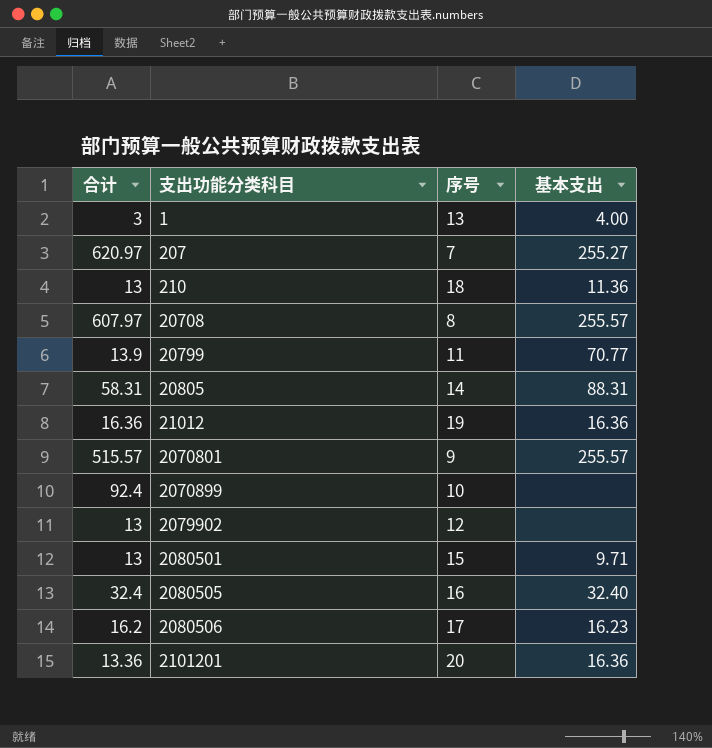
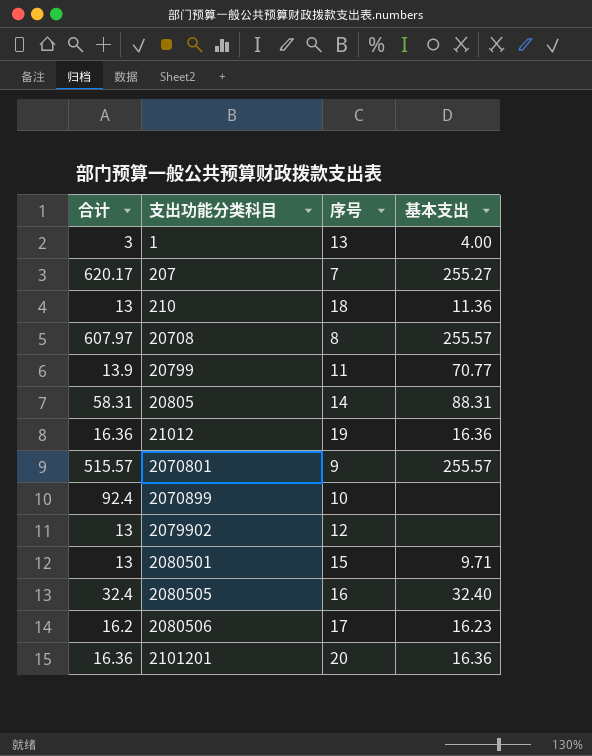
207 | 合计: 620.97 -> 620.17
2101201 | 合计: 13.36 -> 16.36

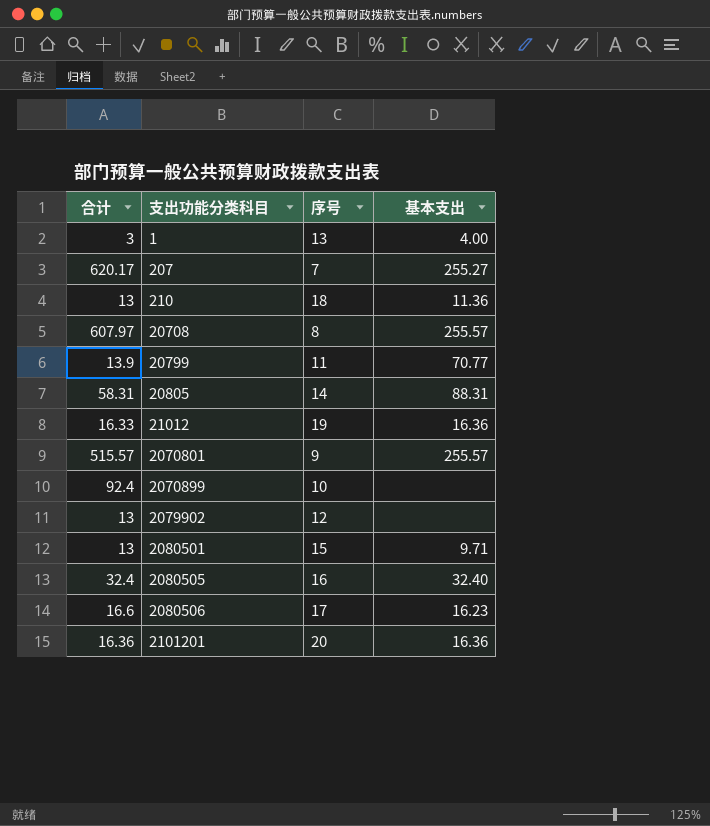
21012 | 合计: 16.36 -> 16.33
2080506 | 合计: 16.2 -> 16.6

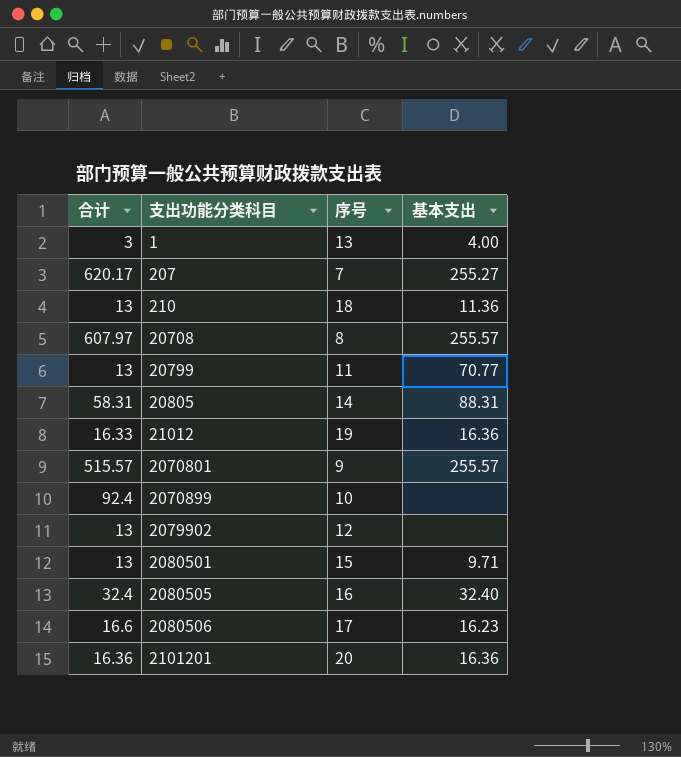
20799 | 合计: 13.9 -> 13

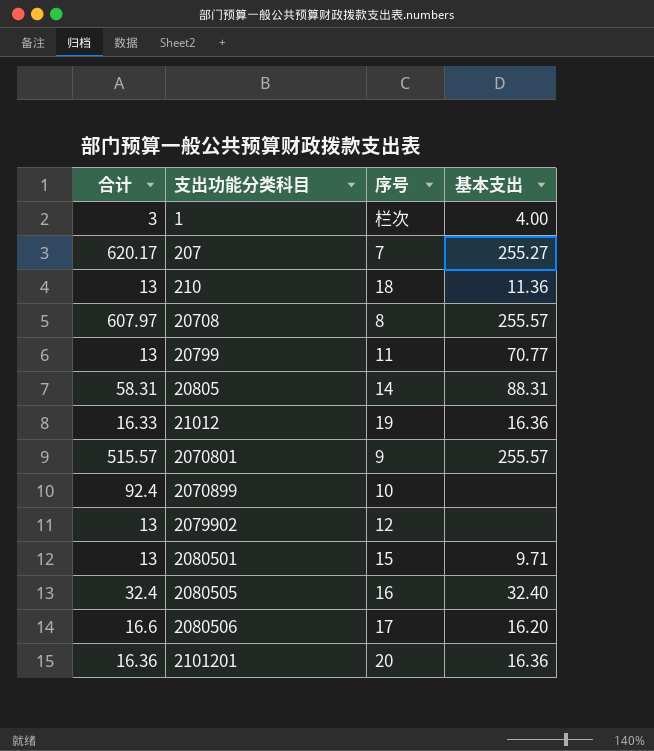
1 | 序号: 13 -> 栏次
2080506 | 基本支出: 16.23 -> 16.20

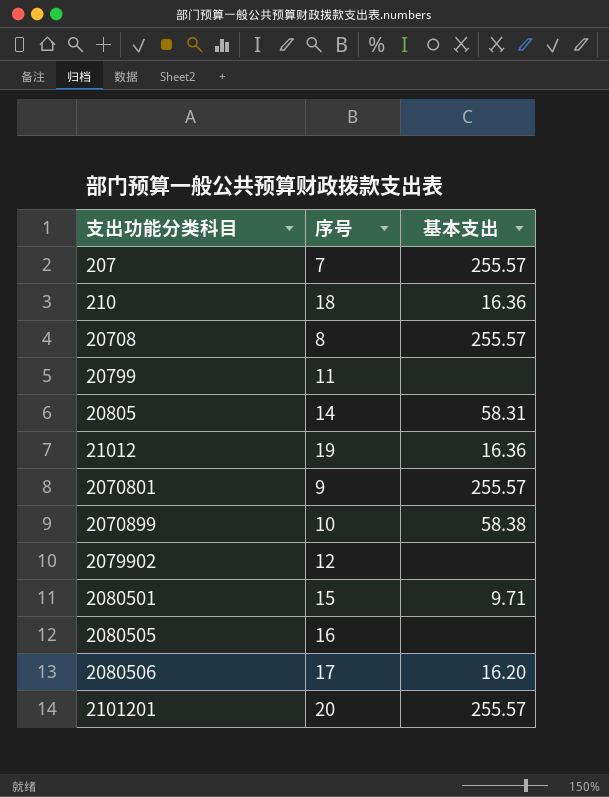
column 合计 | position: 1 -> none
row 1: 3 | 栏次 | 4.00 -> none
207 | 基本支出: 255.27 -> 255.57
210 | 基本支出: 11.36 -> 16.36
20799 | 基本支出: 70.77 -> none
20805 | 基本支出: 88.31 -> 58.31
2070899 | 基本支出: none -> 58.38
2080505 | 基本支出: 32.40 -> none
2101201 | 基本支出: 16.36 -> 255.57

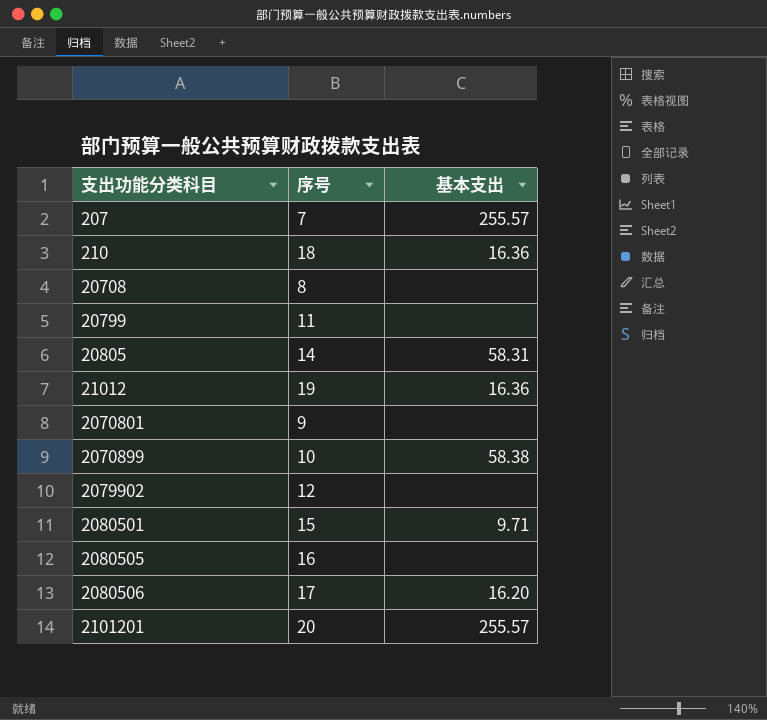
20708 | 基本支出: 255.57 -> none
2070801 | 基本支出: 255.57 -> none

